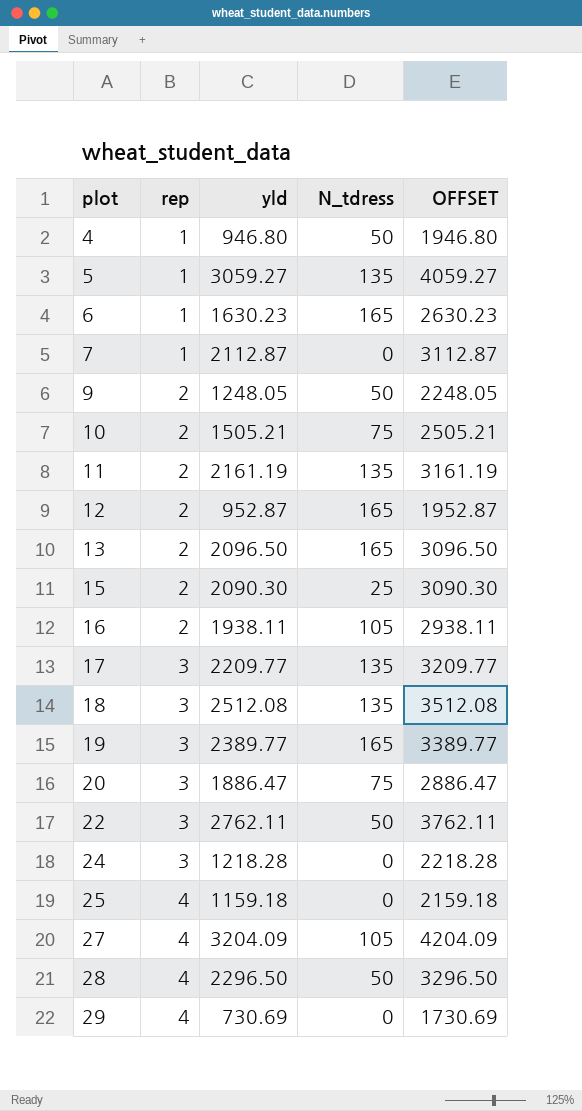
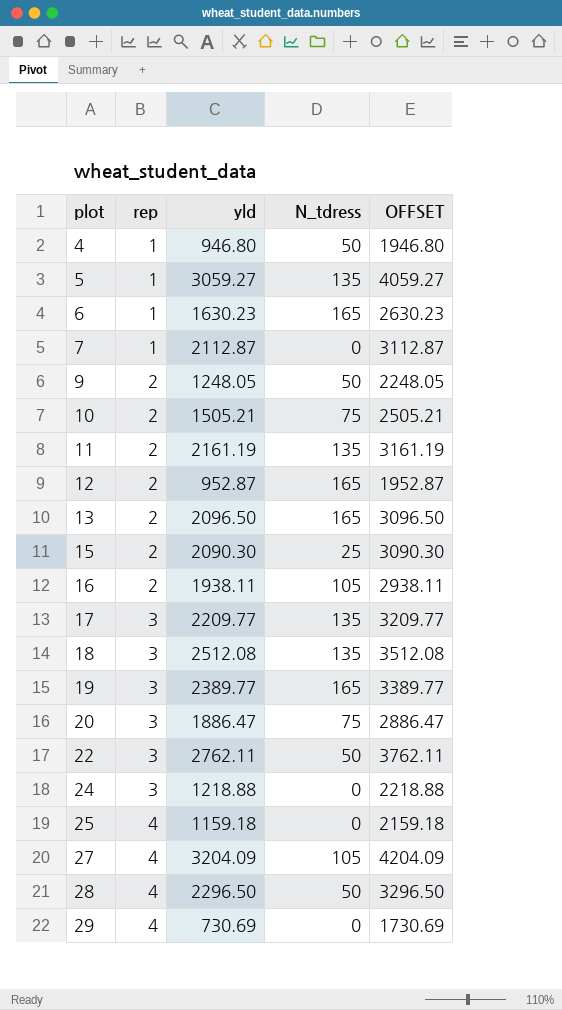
24 | yld: 1218.28 -> 1218.88
24 | OFFSET: 2218.28 -> 2218.88

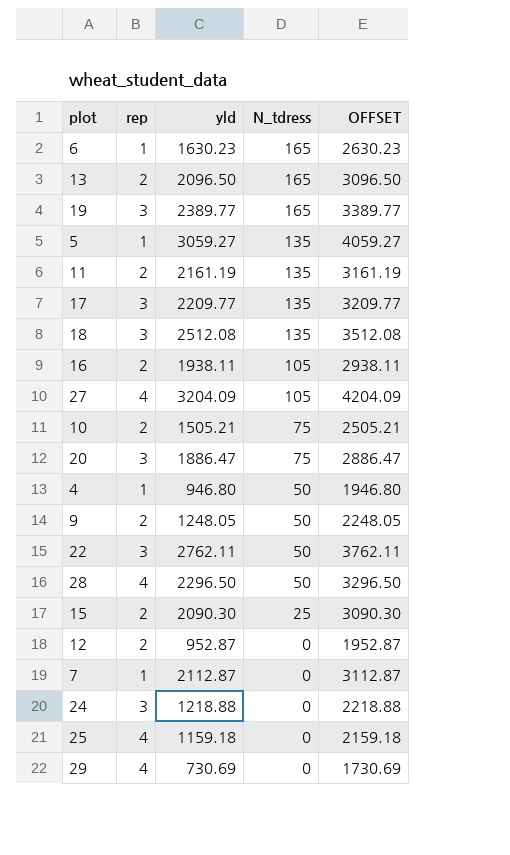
row order: plot ascending -> N_tdress descending
12 | N_tdress: 165 -> 0

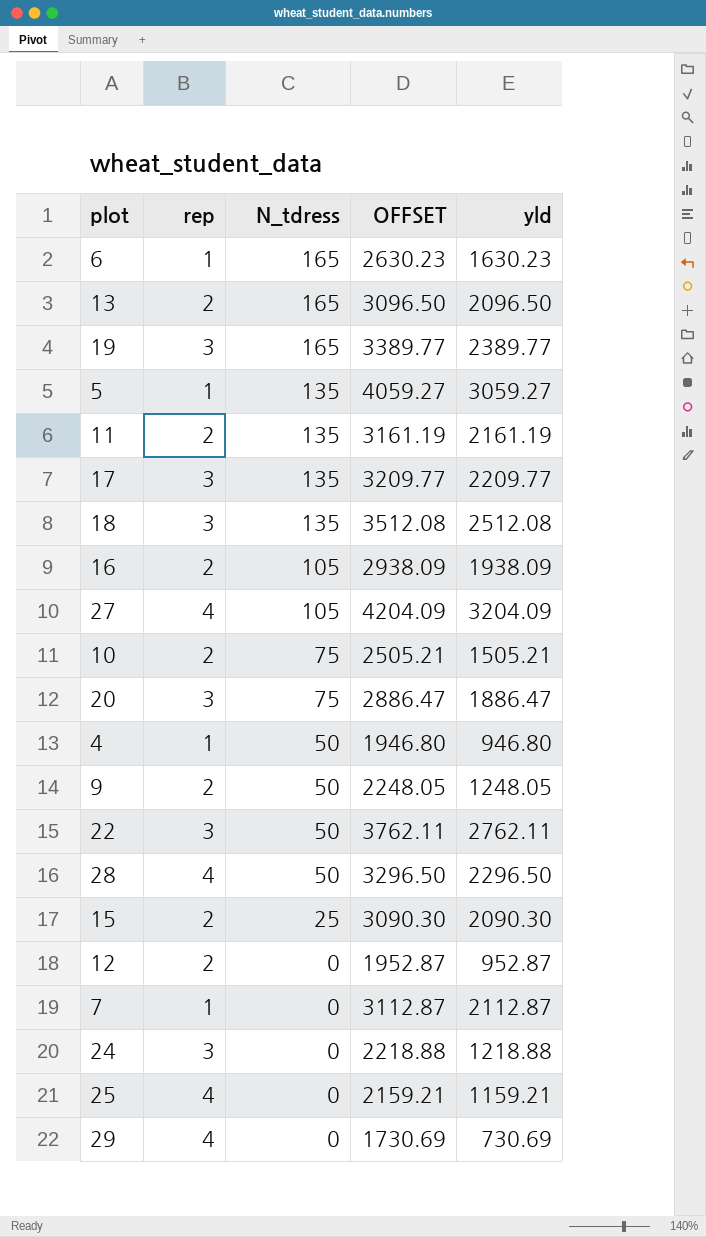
column yld | position: 3 -> 5
16 | OFFSET: 2938.11 -> 2938.09
16 | yld: 1938.11 -> 1938.09
25 | OFFSET: 2159.18 -> 2159.21
25 | yld: 1159.18 -> 1159.21

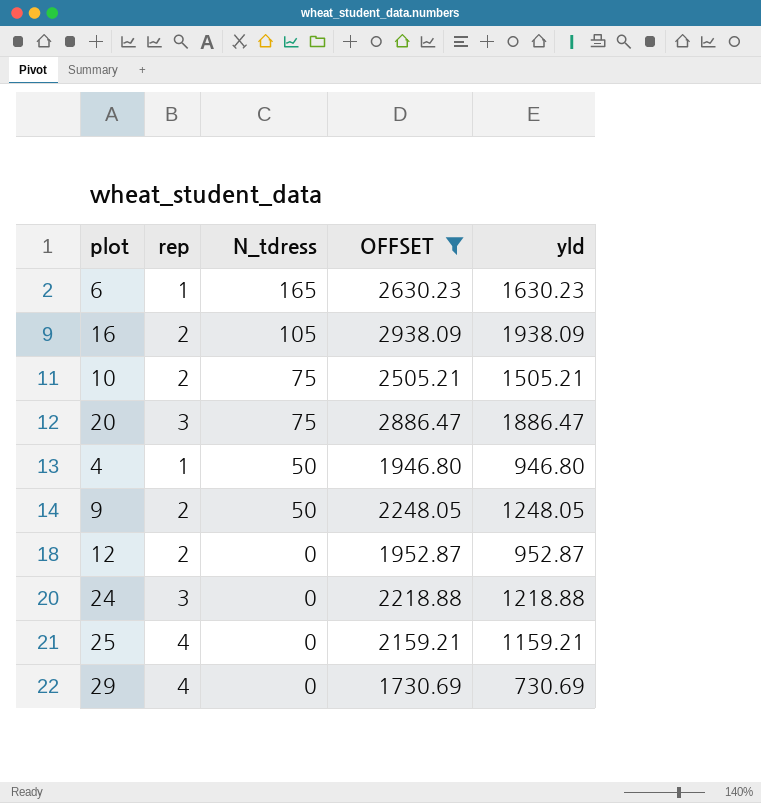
filter: none -> OFFSET <= 2938.09

